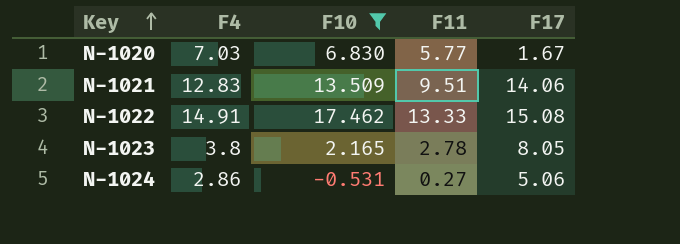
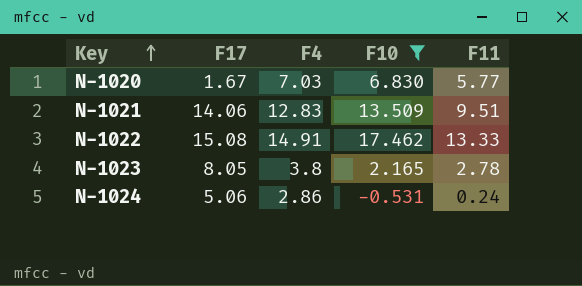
column F17 | position: 5 -> 2
N-1024 | F11: 0.27 -> 0.24

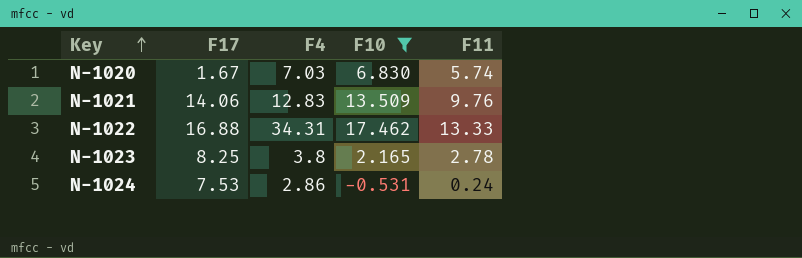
N-1020 | F11: 5.77 -> 5.74
N-1021 | F11: 9.51 -> 9.76
N-1022 | F17: 15.08 -> 16.88
N-1022 | F4: 14.91 -> 34.31
N-1023 | F17: 8.05 -> 8.25
N-1024 | F17: 5.06 -> 7.53

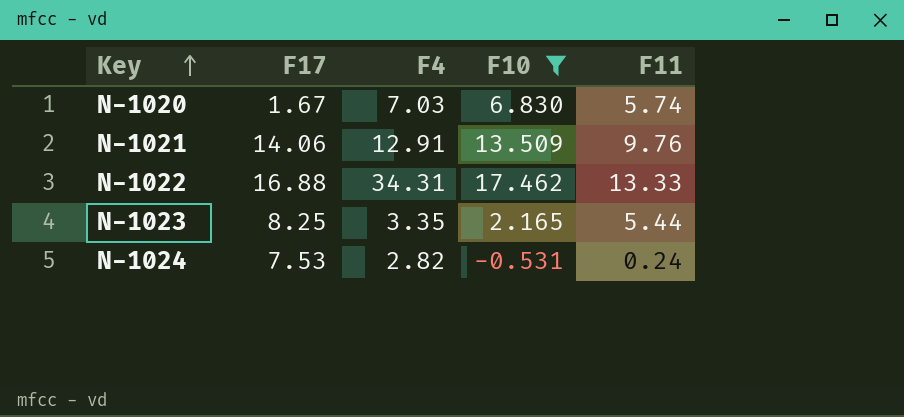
N-1021 | F4: 12.83 -> 12.91
N-1023 | F4: 3.8 -> 3.35
N-1023 | F11: 2.78 -> 5.44
N-1024 | F4: 2.86 -> 2.82

